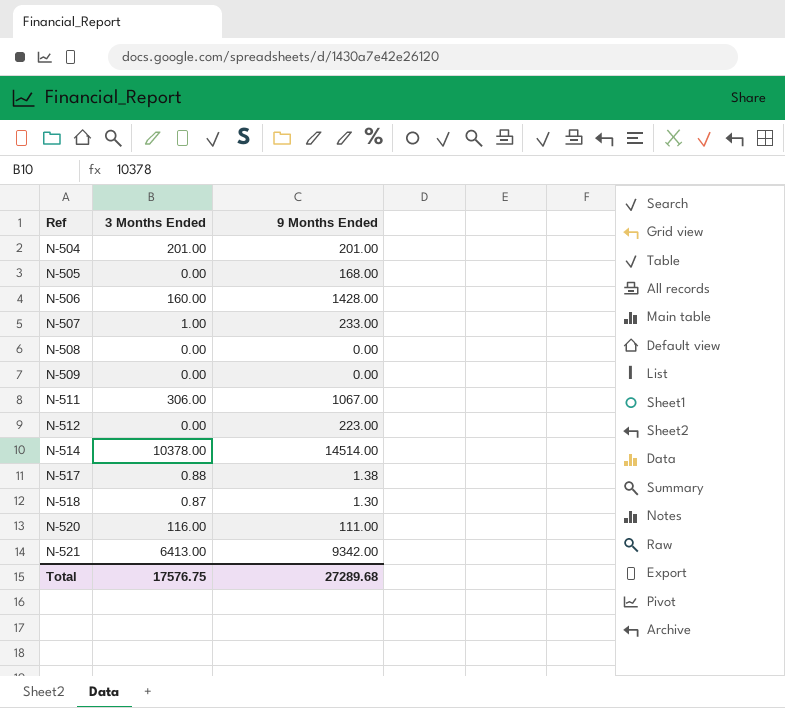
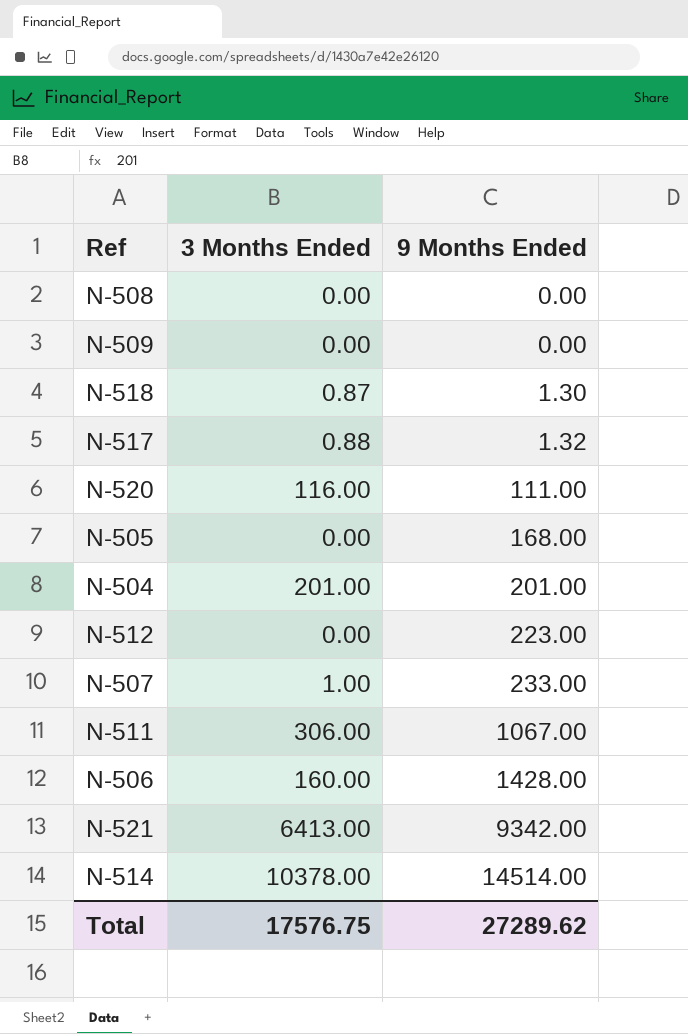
row order: Ref ascending -> 9 Months Ended ascending
N-517 | 9 Months Ended: 1.38 -> 1.32
Total | 9 Months Ended: 27289.68 -> 27289.62

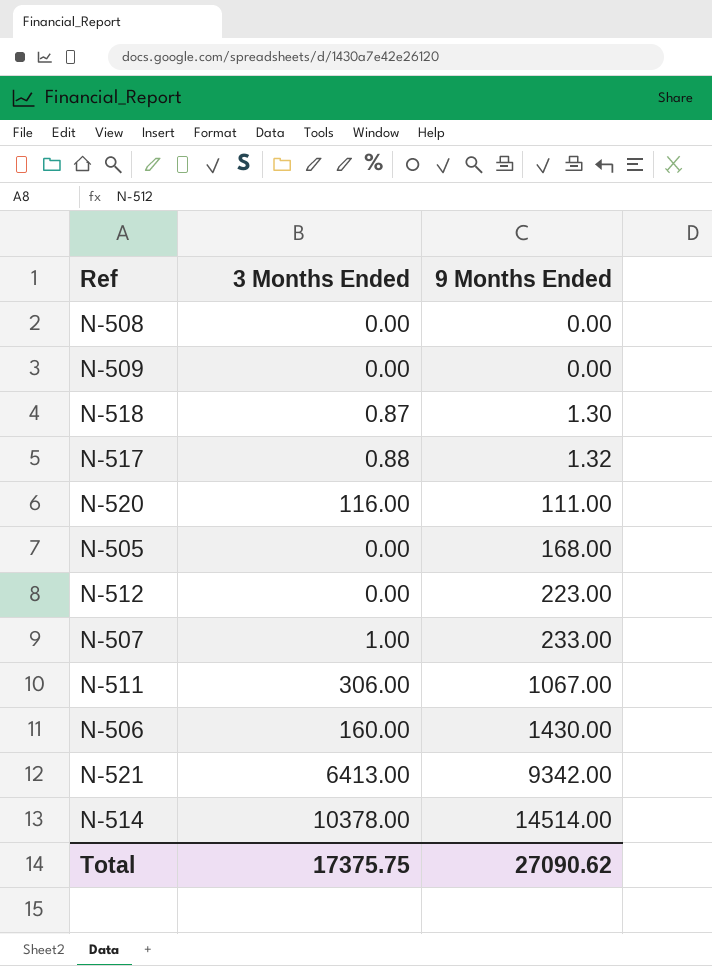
row N-504: 201.00 | 201.00 -> none
N-506 | 9 Months Ended: 1428.00 -> 1430.00
Total | 3 Months Ended: 17576.75 -> 17375.75
Total | 9 Months Ended: 27289.62 -> 27090.62

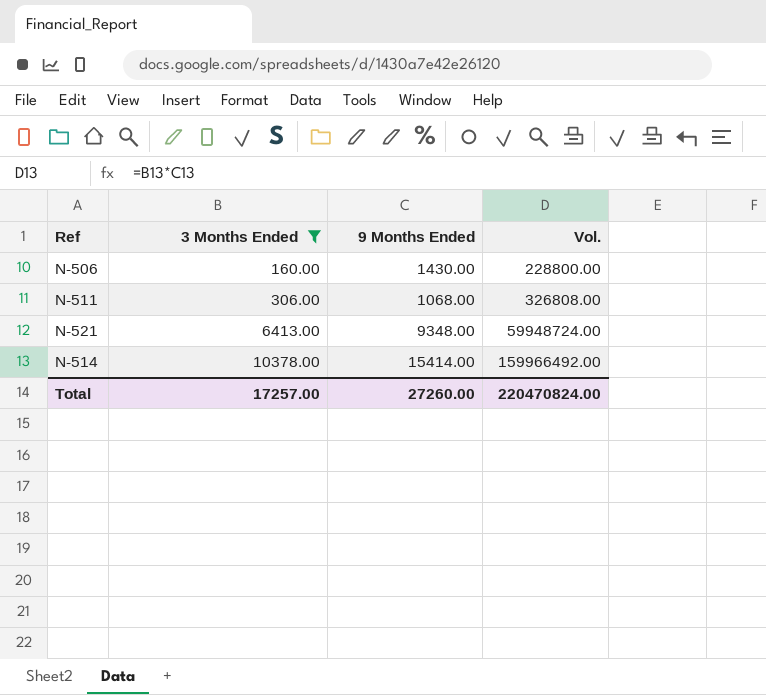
filter: none -> 3 Months Ended >= 160.00
row order: 9 Months Ended ascending -> 3 Months Ended ascending
column Vol. | formula: none -> [3 Months Ended] * [9 Months Ended]
N-511 | 9 Months Ended: 1067.00 -> 1068.00
N-521 | 9 Months Ended: 9342.00 -> 9348.00
N-514 | 9 Months Ended: 14514.00 -> 15414.00
Total | 3 Months Ended: 17375.75 -> 17257.00
Total | 9 Months Ended: 27090.62 -> 27260.00

